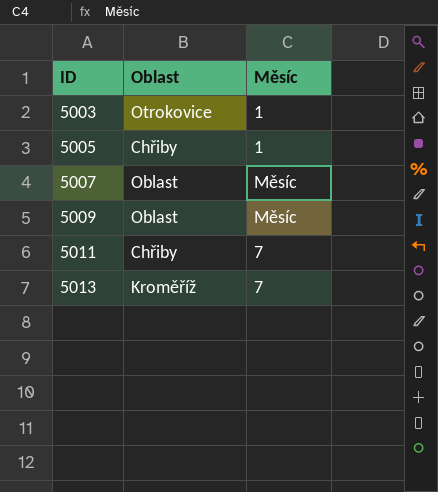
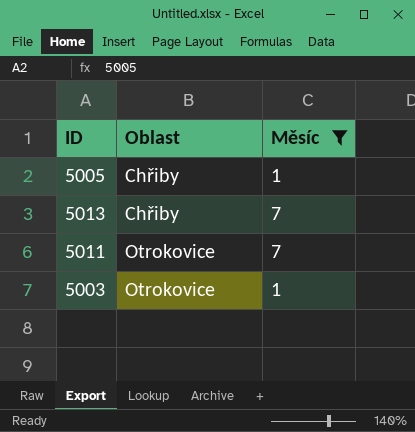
filter: none -> Měsíc != Měsíc
row order: ID ascending -> Oblast ascending
5013 | Oblast: Kroměříž -> Chřiby
5011 | Oblast: Chřiby -> Otrokovice

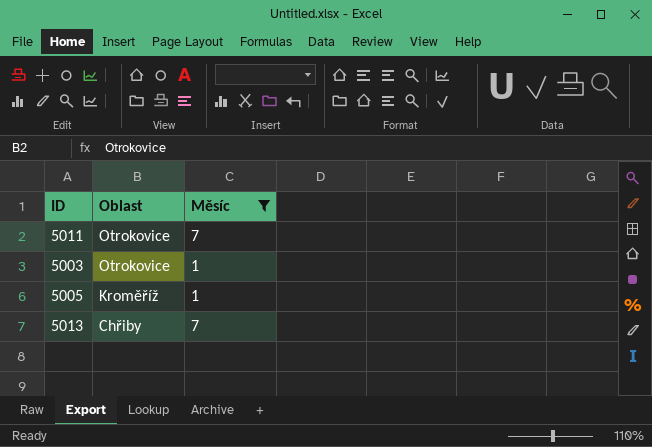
row order: Oblast ascending -> Oblast descending
5005 | Oblast: Chřiby -> Kroměříž

